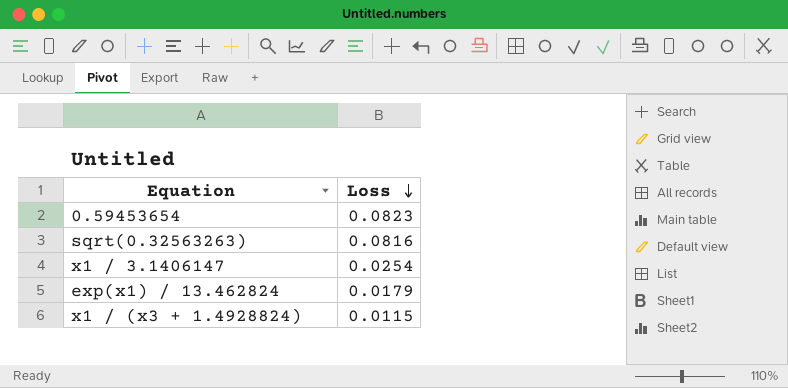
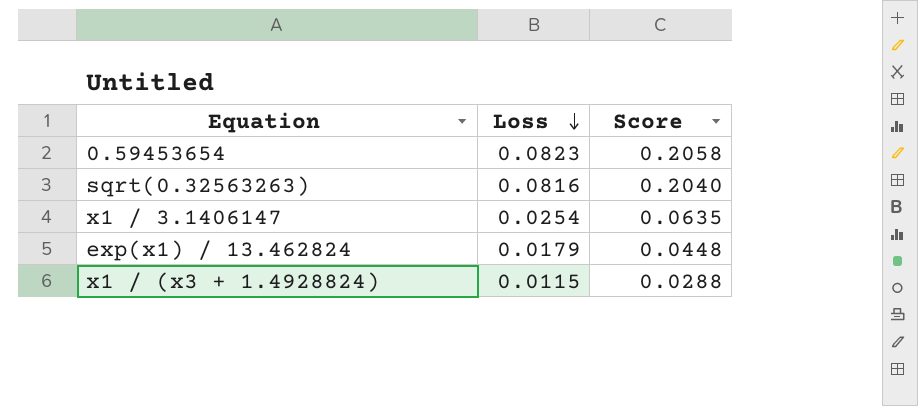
column Score | formula: none -> [Loss] * 2.5

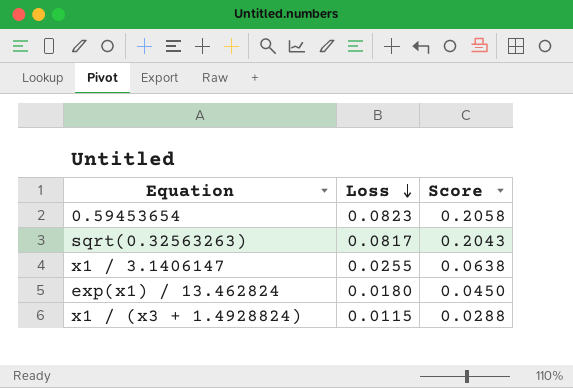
sqrt(0.32563263) | Loss: 0.0816 -> 0.0817
sqrt(0.32563263) | Score: 0.2040 -> 0.2043
x1 / 3.1406147 | Loss: 0.0254 -> 0.0255
x1 / 3.1406147 | Score: 0.0635 -> 0.0638
exp(x1) / 13.462824 | Loss: 0.0179 -> 0.0180
exp(x1) / 13.462824 | Score: 0.0448 -> 0.0450

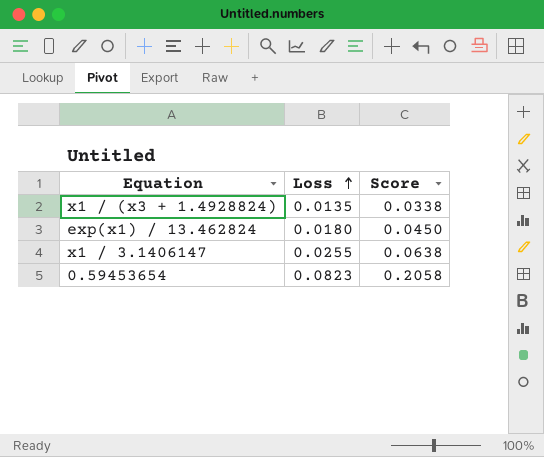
row order: Loss descending -> Loss ascending
row sqrt(0.32563263): 0.0817 | 0.2043 -> none
x1 / (x3 + 1.4928824) | Loss: 0.0115 -> 0.0135
x1 / (x3 + 1.4928824) | Score: 0.0288 -> 0.0338

